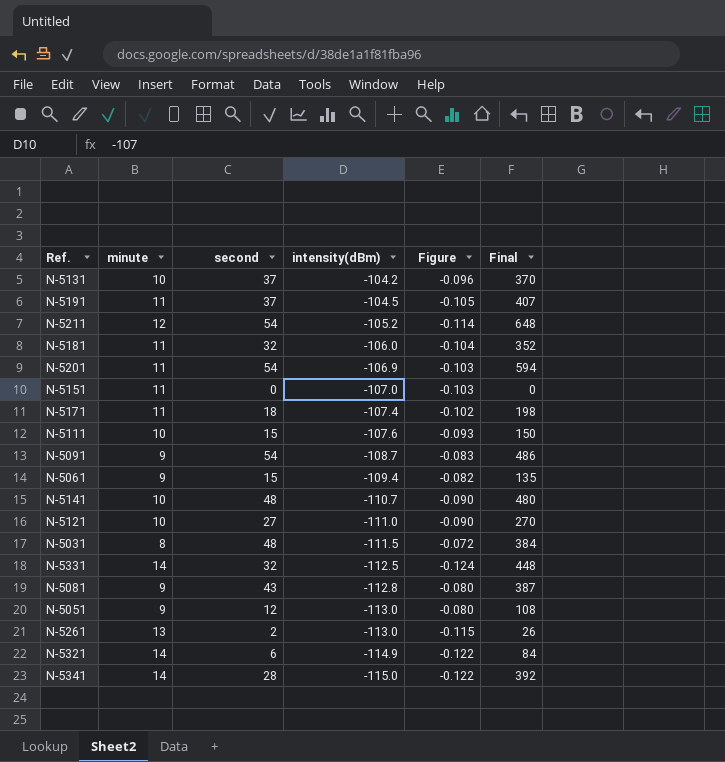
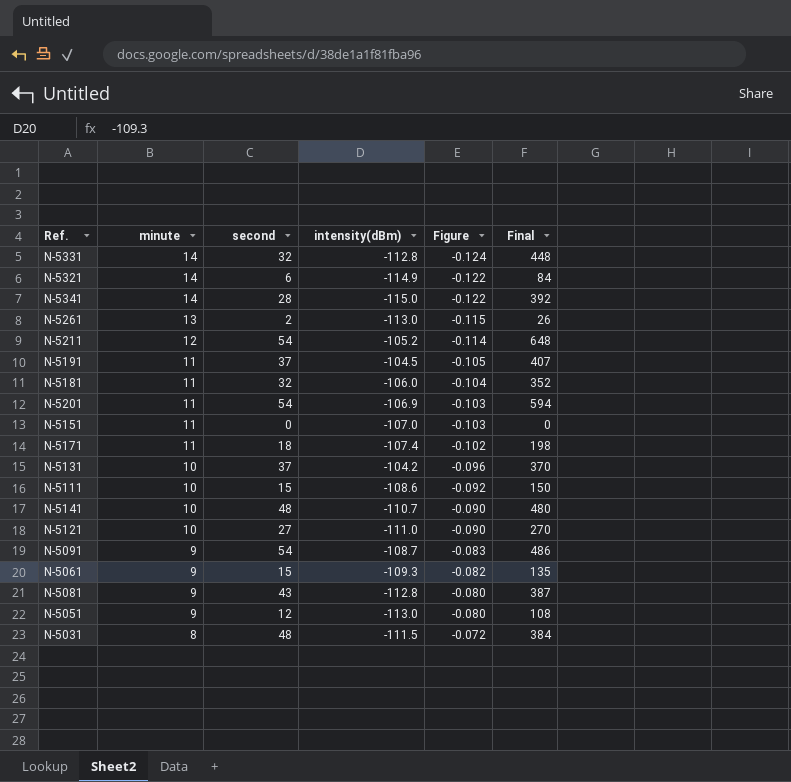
row order: intensity(dBm) descending -> minute descending
N-5331 | intensity(dBm): -112.5 -> -112.8
N-5111 | intensity(dBm): -107.6 -> -108.6
N-5111 | Figure: -0.093 -> -0.092
N-5061 | intensity(dBm): -109.4 -> -109.3

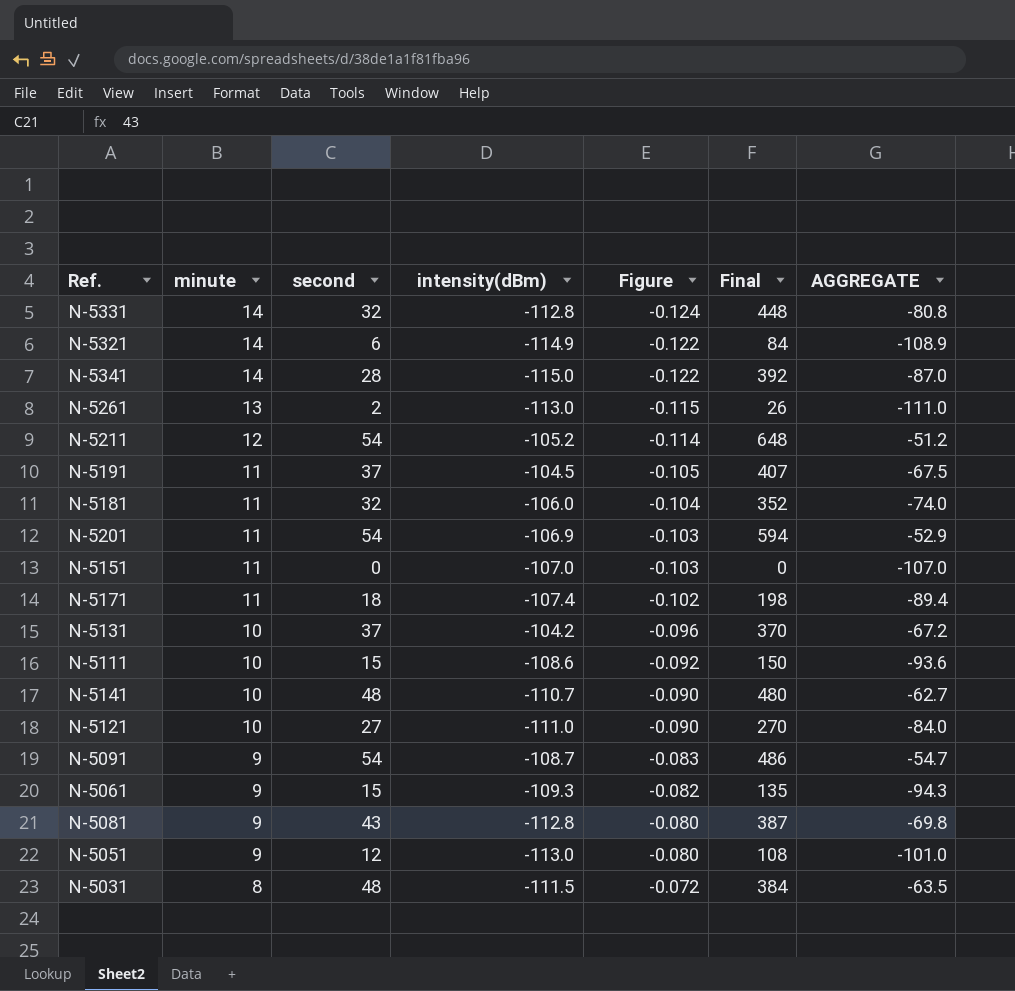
column AGGREGATE | formula: none -> [second] + [intensity(dBm)]

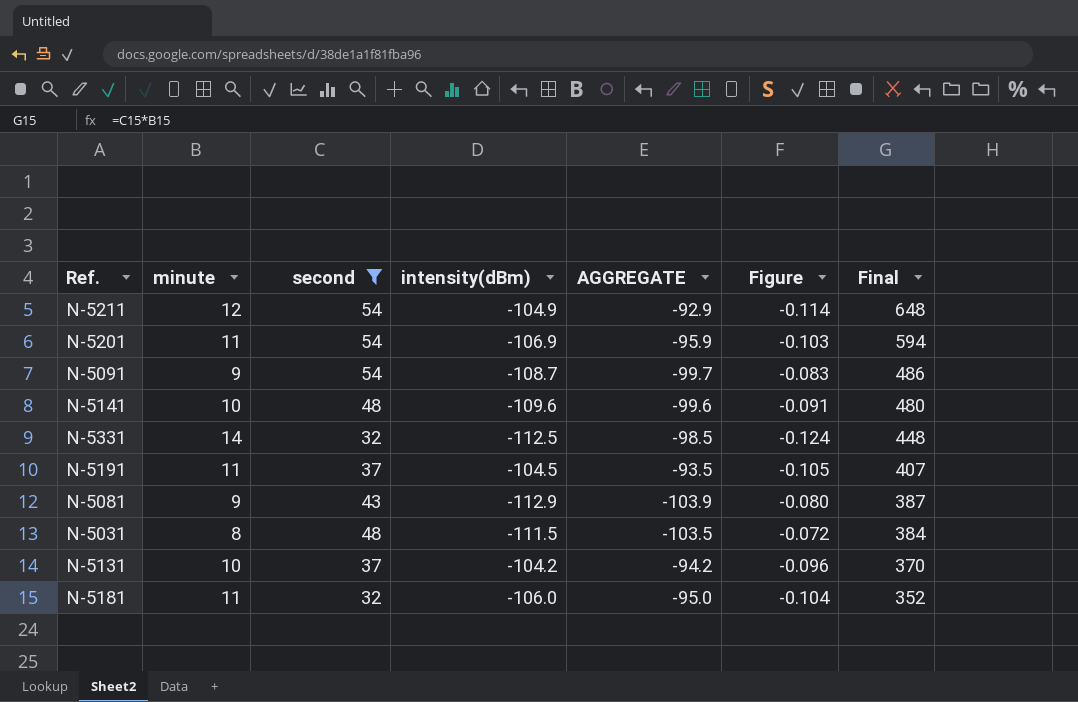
filter: none -> second >= 32
row order: minute descending -> Final descending
column AGGREGATE | formula: [second] + [intensity(dBm)] -> [minute] + [intensity(dBm)]
column AGGREGATE | position: 7 -> 5
N-5211 | intensity(dBm): -105.2 -> -104.9
N-5141 | intensity(dBm): -110.7 -> -109.6
N-5141 | Figure: -0.090 -> -0.091
N-5331 | intensity(dBm): -112.8 -> -112.5
N-5081 | intensity(dBm): -112.8 -> -112.9

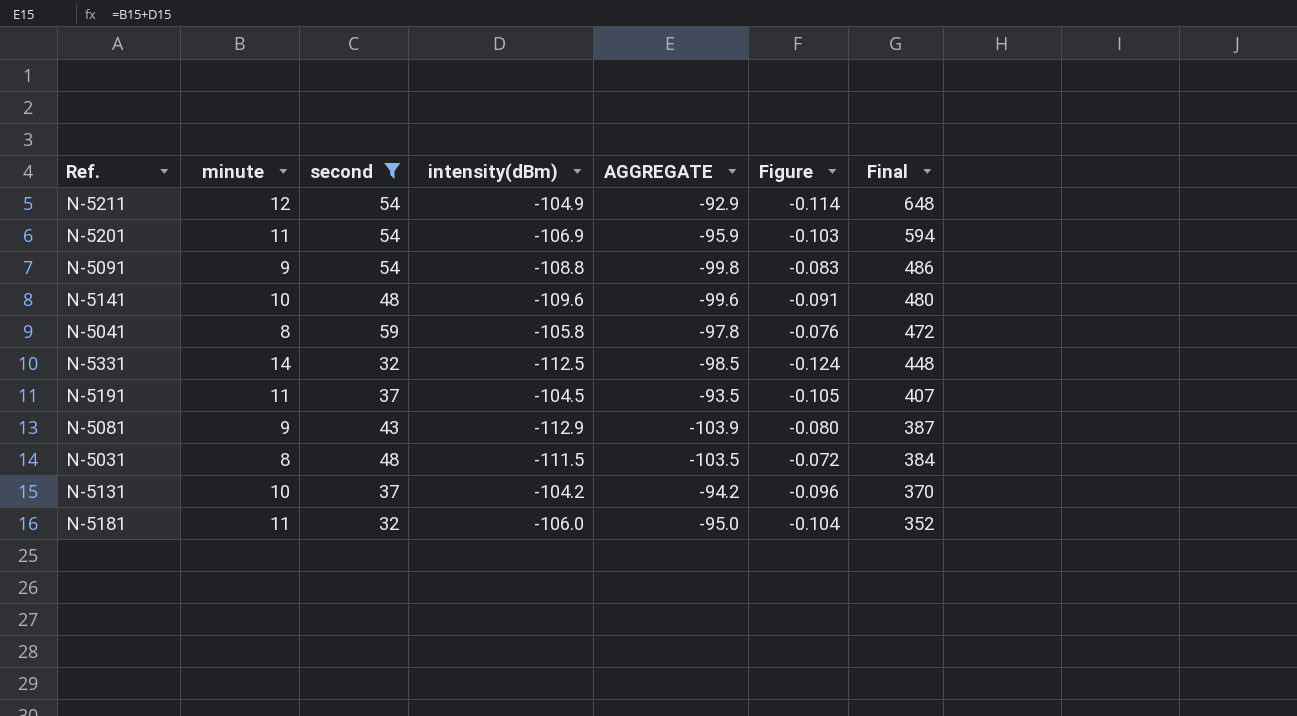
N-5091 | intensity(dBm): -108.7 -> -108.8
N-5091 | AGGREGATE: -99.7 -> -99.8
row N-5041: none -> 8 | 59 | -105.8 | -97.8 | -0.076 | 472

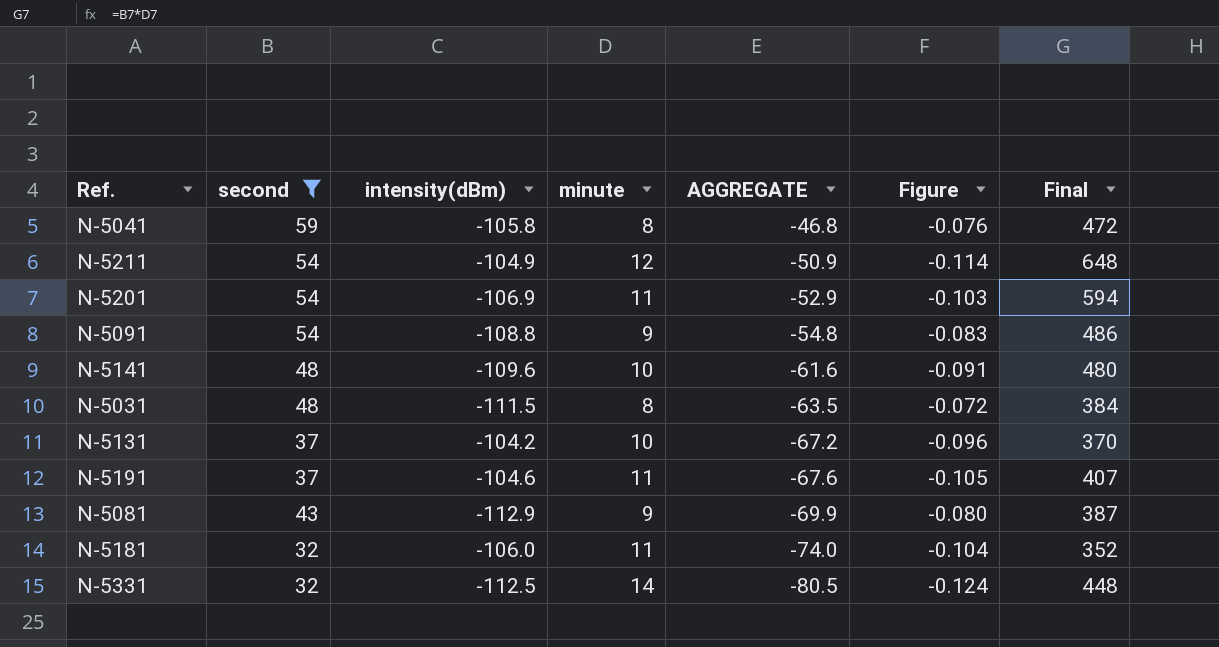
row order: Final descending -> AGGREGATE descending
column minute | position: 2 -> 4
column AGGREGATE | formula: [minute] + [intensity(dBm)] -> [second] + [intensity(dBm)]
N-5191 | intensity(dBm): -104.5 -> -104.6

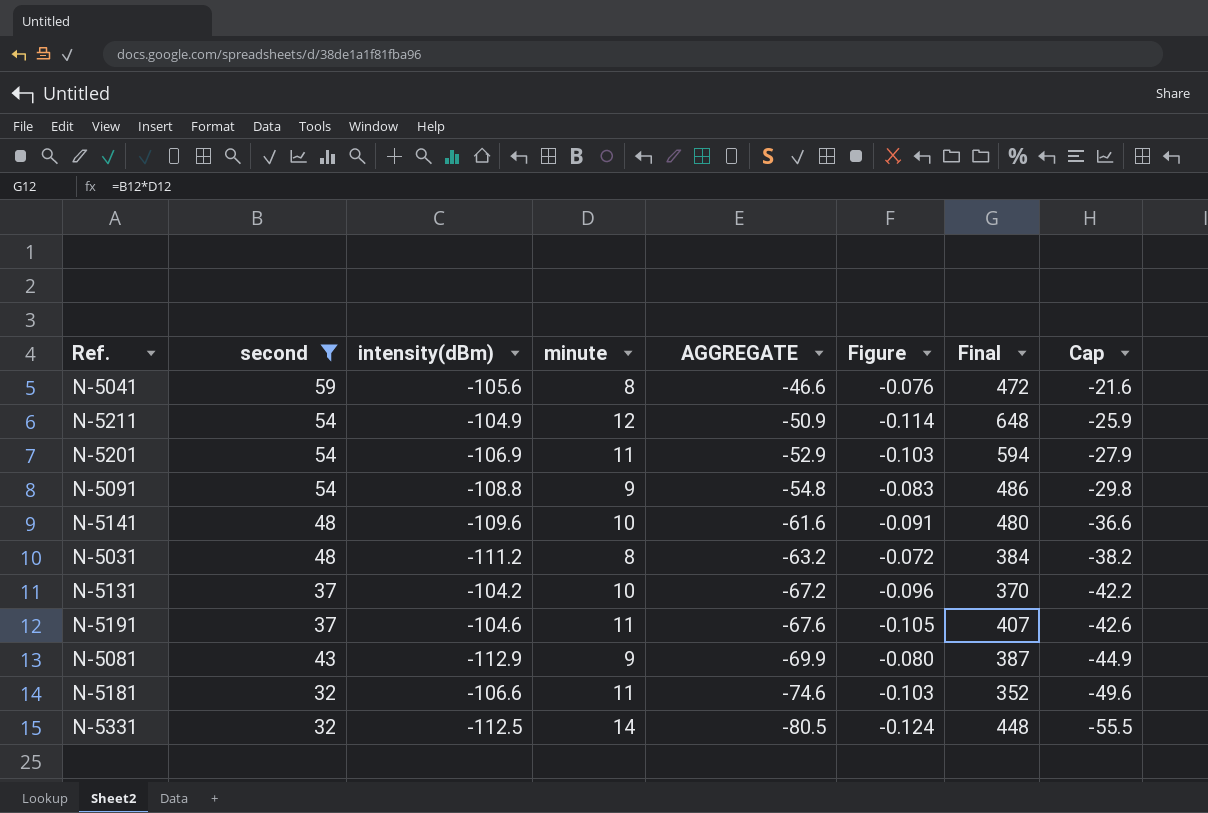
column Cap | formula: none -> [AGGREGATE] + 25
N-5041 | intensity(dBm): -105.8 -> -105.6
N-5041 | AGGREGATE: -46.8 -> -46.6
N-5031 | intensity(dBm): -111.5 -> -111.2
N-5031 | AGGREGATE: -63.5 -> -63.2
N-5181 | intensity(dBm): -106.0 -> -106.6
N-5181 | AGGREGATE: -74.0 -> -74.6
N-5181 | Figure: -0.104 -> -0.103

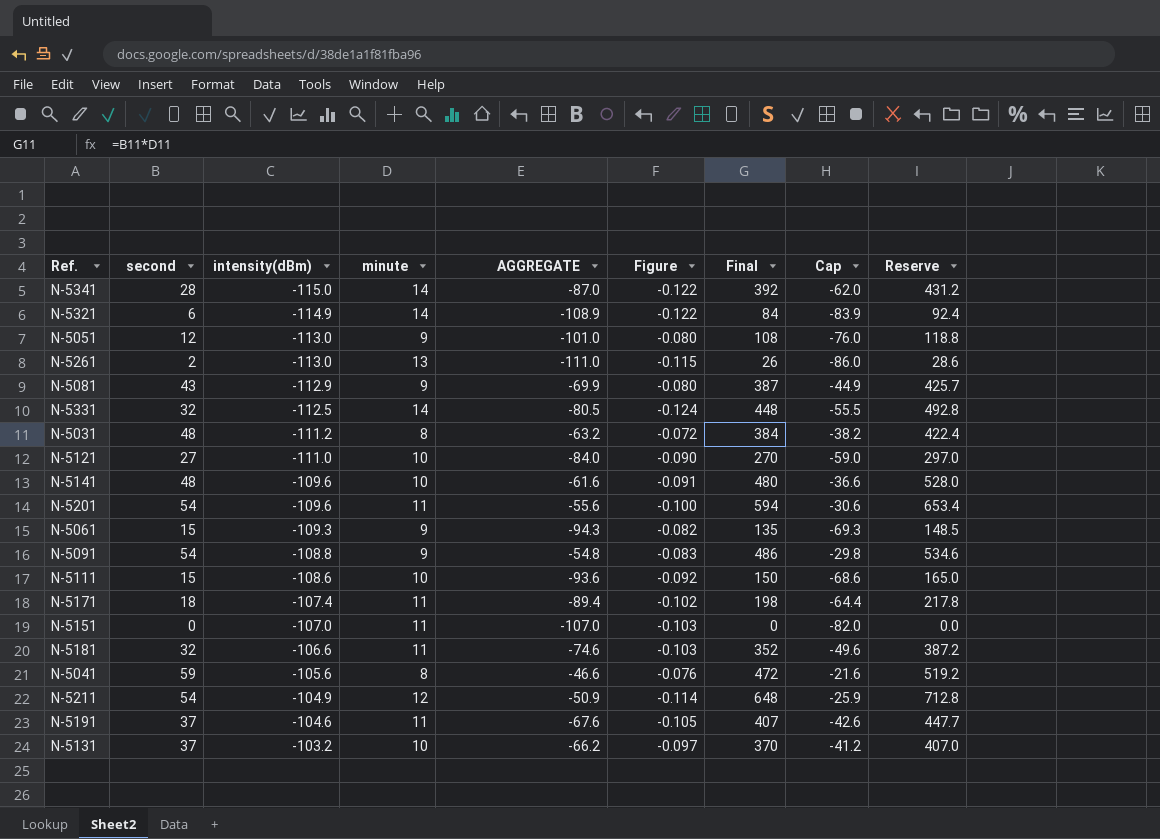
filter: second >= 32 -> none
row order: AGGREGATE descending -> intensity(dBm) ascending
column Reserve | formula: none -> [Final] * 1.1
N-5201 | intensity(dBm): -106.9 -> -109.6
N-5201 | AGGREGATE: -52.9 -> -55.6
N-5201 | Figure: -0.103 -> -0.100
N-5201 | Cap: -27.9 -> -30.6
N-5131 | intensity(dBm): -104.2 -> -103.2
N-5131 | AGGREGATE: -67.2 -> -66.2
N-5131 | Figure: -0.096 -> -0.097
N-5131 | Cap: -42.2 -> -41.2

